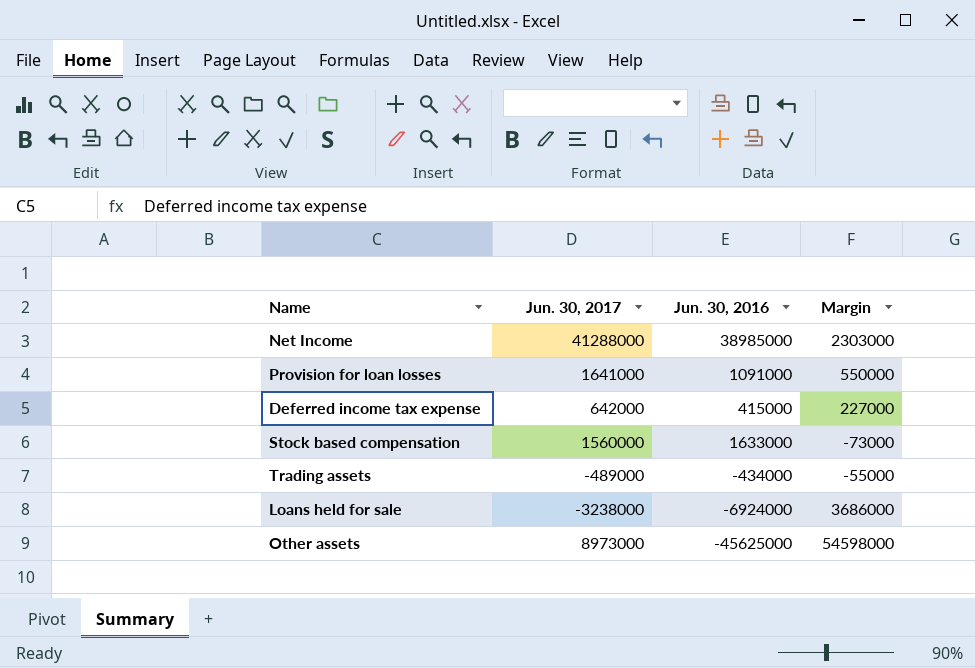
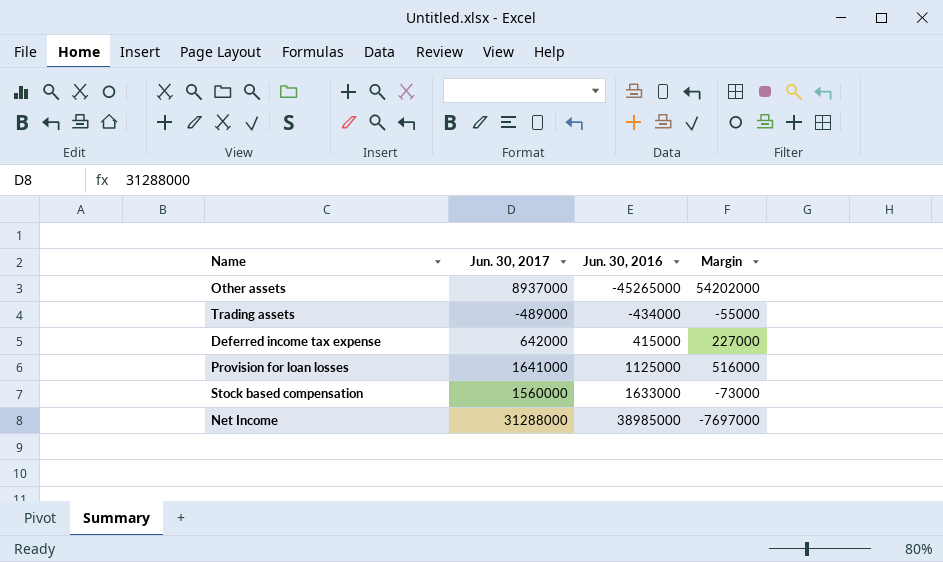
row order: none -> Jun. 30, 2016 ascending
row Loans held for sale: -3238000 | -6924000 | 3686000 -> none
Other assets | Jun. 30, 2017: 8973000 -> 8937000
Other assets | Jun. 30, 2016: -45625000 -> -45265000
Other assets | Margin: 54598000 -> 54202000
Provision for loan losses | Jun. 30, 2016: 1091000 -> 1125000
Provision for loan losses | Margin: 550000 -> 516000
Net Income | Jun. 30, 2017: 41288000 -> 31288000
Net Income | Margin: 2303000 -> -7697000

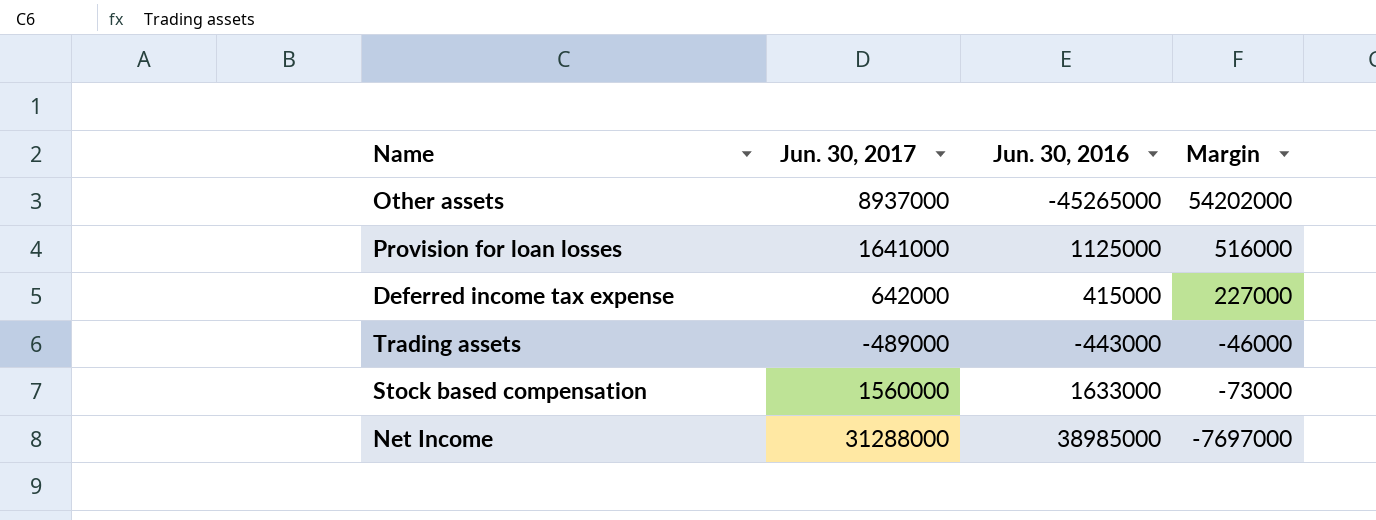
row order: Jun. 30, 2016 ascending -> Margin descending
Trading assets | Jun. 30, 2016: -434000 -> -443000
Trading assets | Margin: -55000 -> -46000

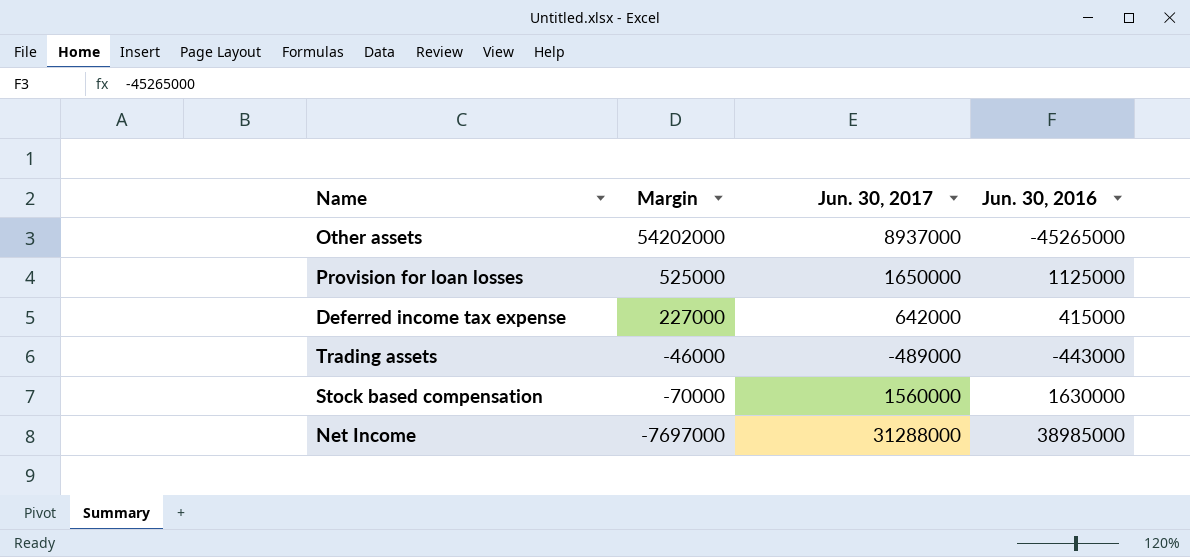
column Margin | position: 4 -> 2
Provision for loan losses | Margin: 516000 -> 525000
Provision for loan losses | Jun. 30, 2017: 1641000 -> 1650000
Stock based compensation | Margin: -73000 -> -70000
Stock based compensation | Jun. 30, 2016: 1633000 -> 1630000

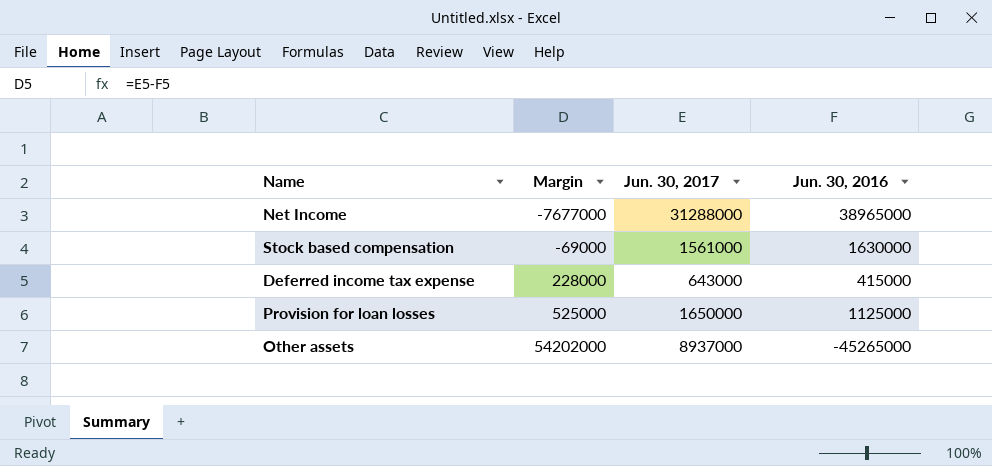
row order: Margin descending -> Margin ascending
row Trading assets: -46000 | -489000 | -443000 -> none
Net Income | Margin: -7697000 -> -7677000
Net Income | Jun. 30, 2016: 38985000 -> 38965000
Stock based compensation | Margin: -70000 -> -69000
Stock based compensation | Jun. 30, 2017: 1560000 -> 1561000
Deferred income tax expense | Margin: 227000 -> 228000
Deferred income tax expense | Jun. 30, 2017: 642000 -> 643000

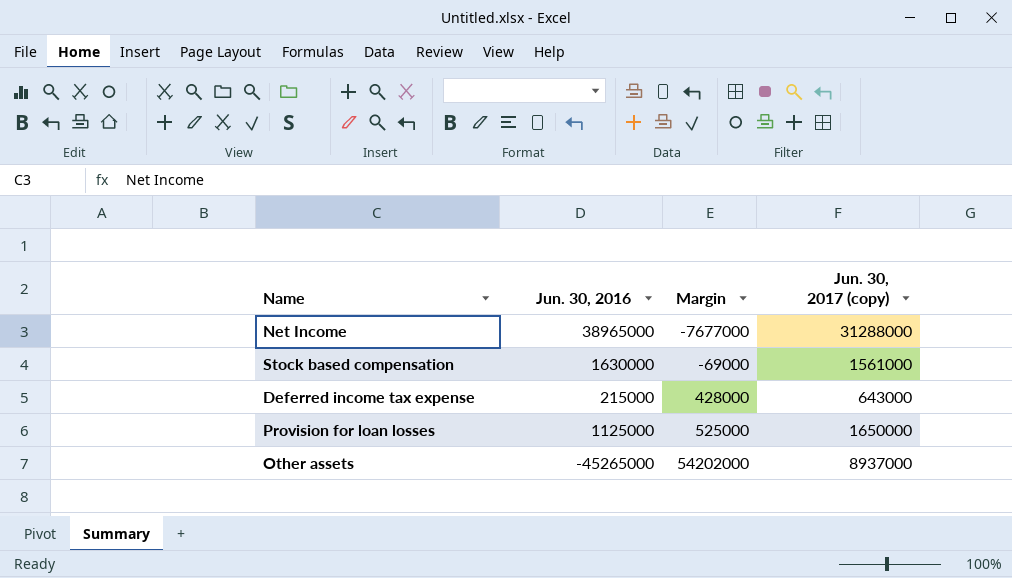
column Jun. 30, 2016 | position: 4 -> 2
column name: Jun. 30, 2017 -> Jun. 30, 2017 (copy)
Deferred income tax expense | Jun. 30, 2016: 415000 -> 215000
Deferred income tax expense | Margin: 228000 -> 428000

